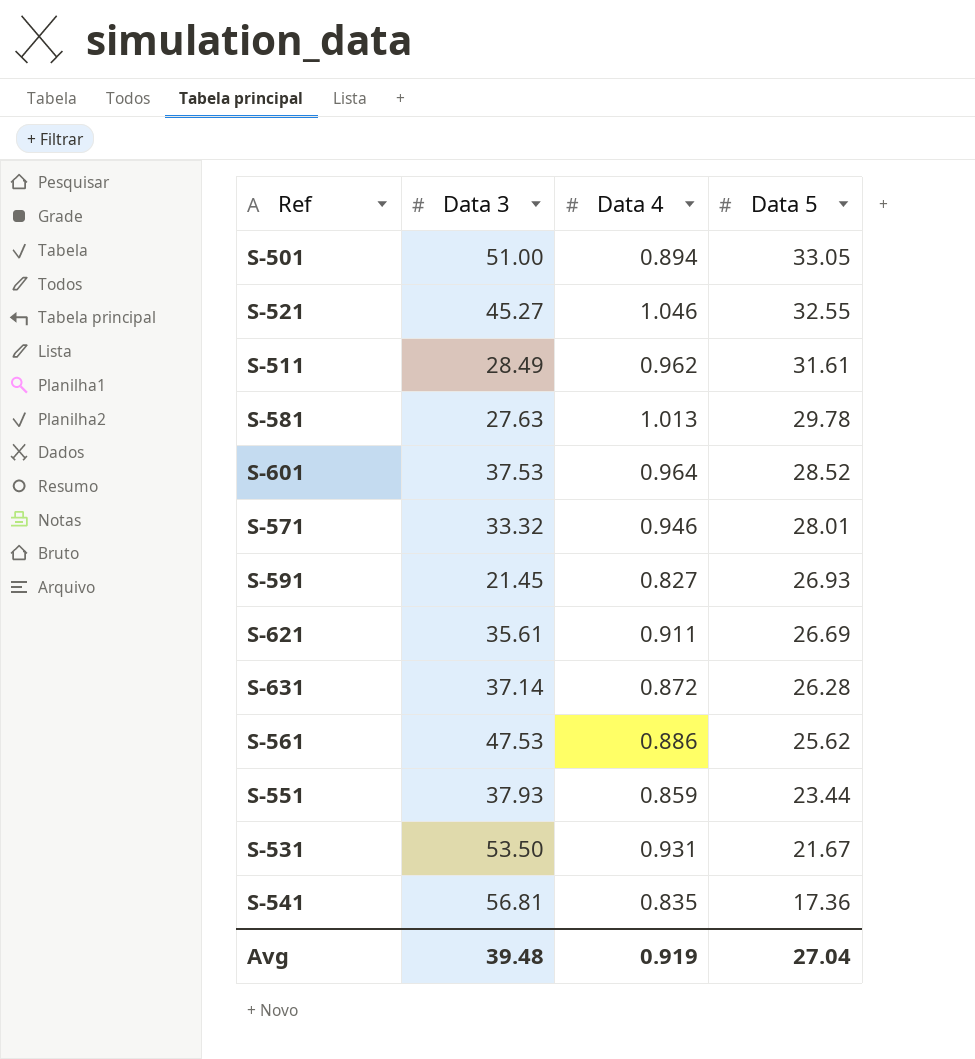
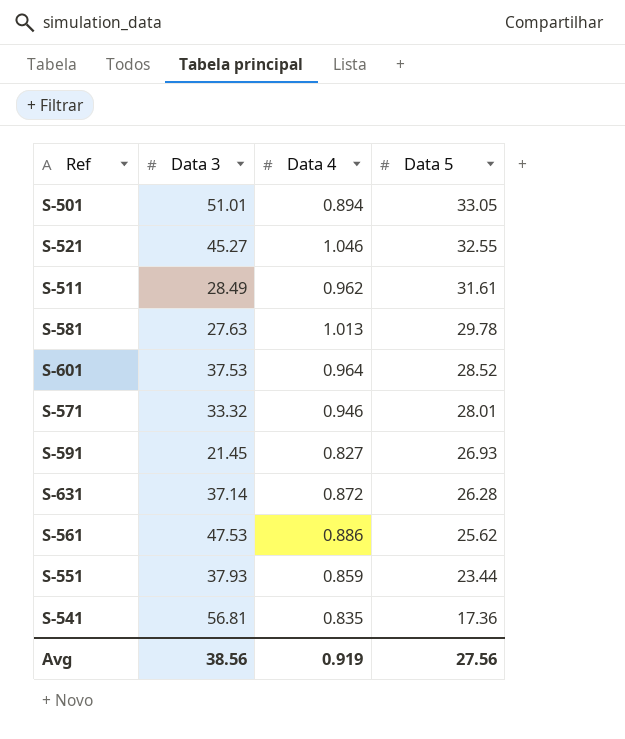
row S-621: 35.61 | 0.911 | 26.69 -> none
row S-531: 53.50 | 0.931 | 21.67 -> none
S-501 | Data 3: 51.00 -> 51.01
Avg | Data 3: 39.48 -> 38.56
Avg | Data 5: 27.04 -> 27.56

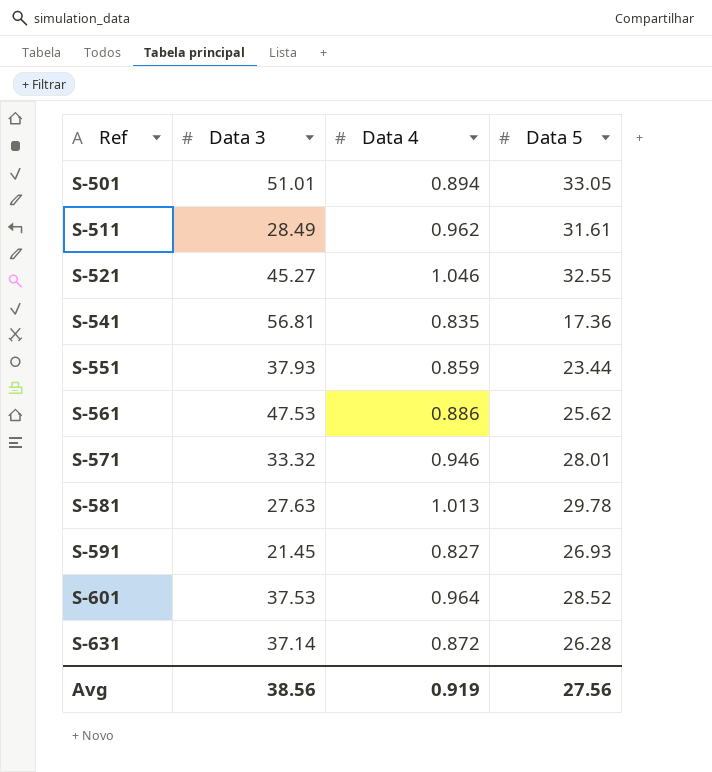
row order: Data 5 descending -> Ref ascending

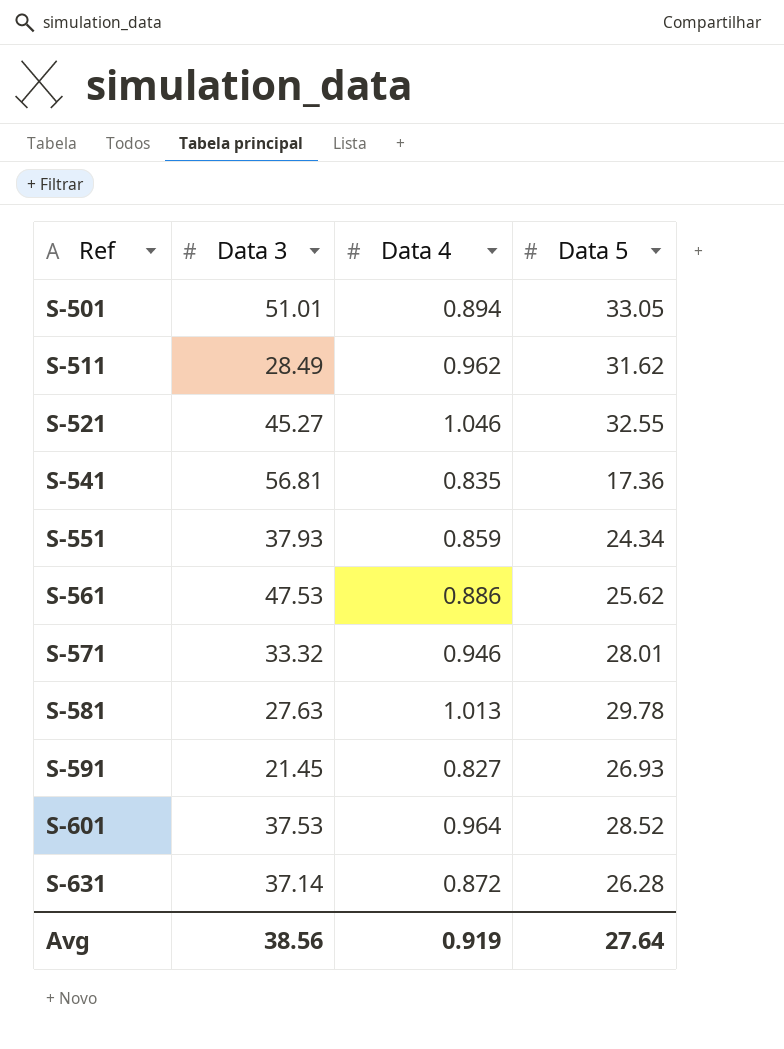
S-511 | Data 5: 31.61 -> 31.62
S-551 | Data 5: 23.44 -> 24.34
Avg | Data 5: 27.56 -> 27.64

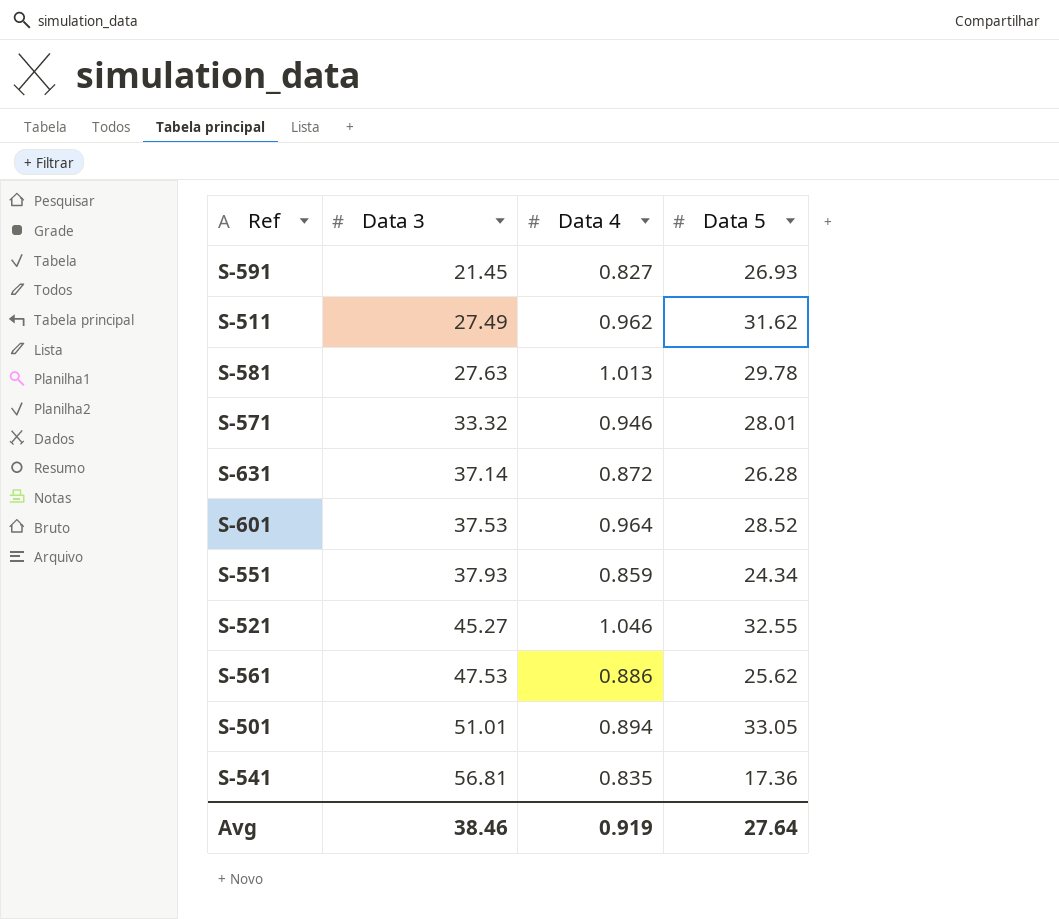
row order: Ref ascending -> Data 3 ascending
S-511 | Data 3: 28.49 -> 27.49
Avg | Data 3: 38.56 -> 38.46

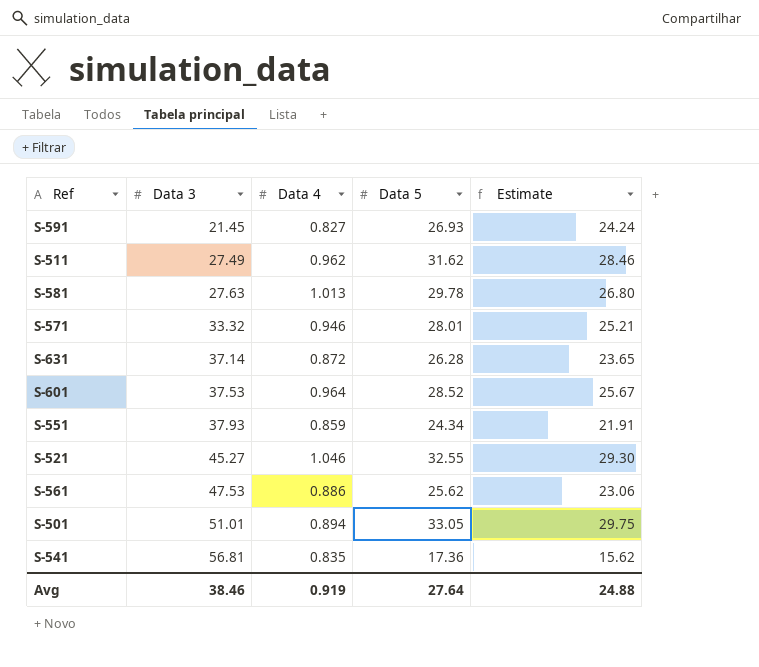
column Estimate | formula: none -> [Data 5] * 0.9

